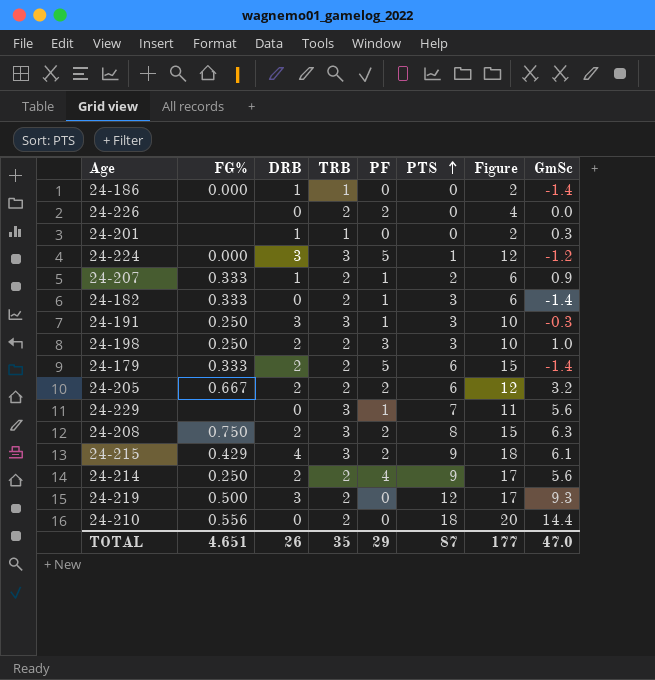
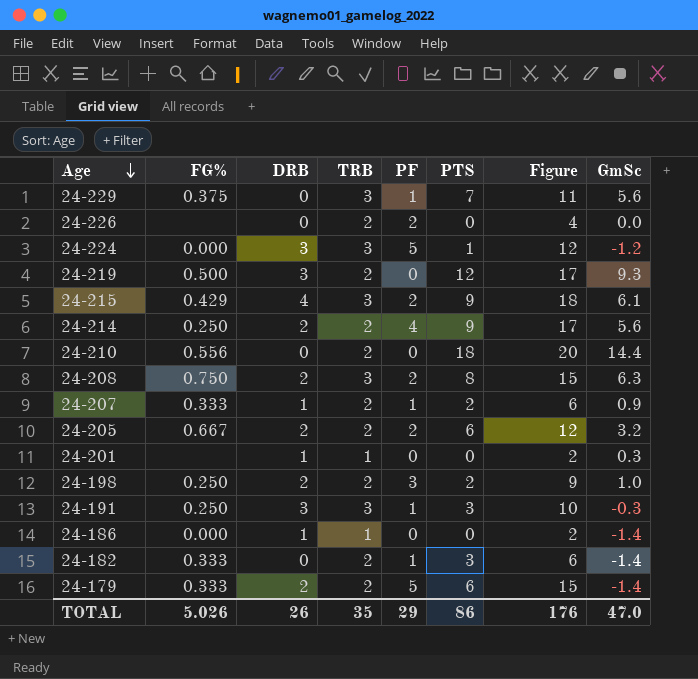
row order: PTS ascending -> Age descending
24-229 | FG%: none -> 0.375
24-198 | PTS: 3 -> 2
24-198 | Figure: 10 -> 9
TOTAL | FG%: 4.651 -> 5.026
TOTAL | PTS: 87 -> 86
TOTAL | Figure: 177 -> 176

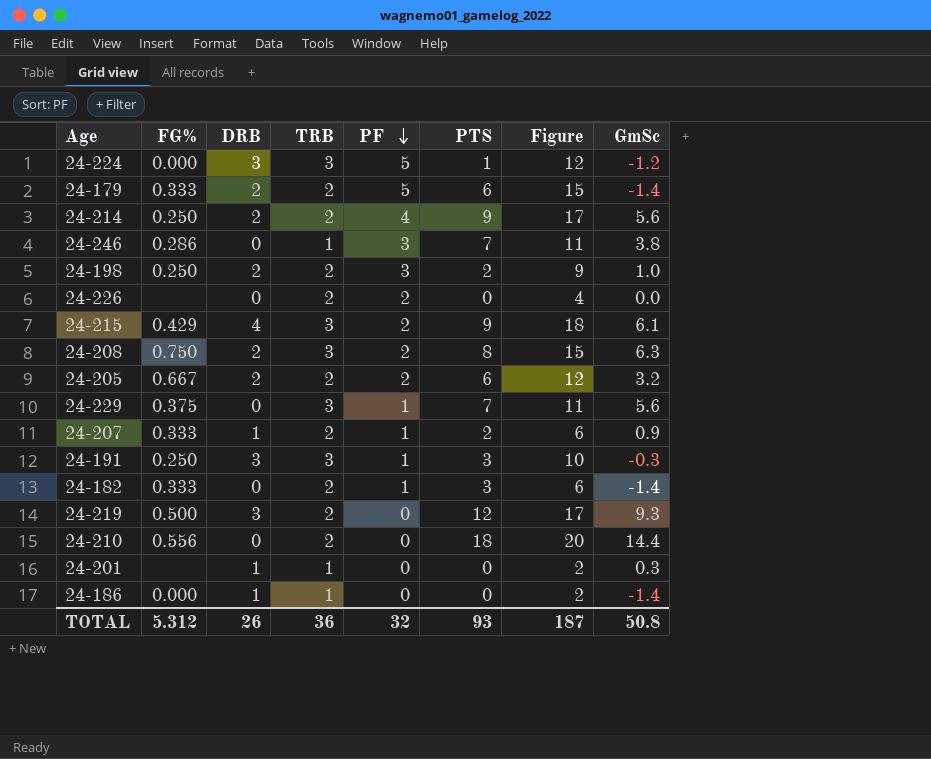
row order: Age descending -> PF descending
row 24-246: none -> 0.286 | 0 | 1 | 3 | 7 | 11 | 3.8
TOTAL | FG%: 5.026 -> 5.312
TOTAL | TRB: 35 -> 36
TOTAL | PF: 29 -> 32
TOTAL | PTS: 86 -> 93
TOTAL | Figure: 176 -> 187
TOTAL | GmSc: 47.0 -> 50.8

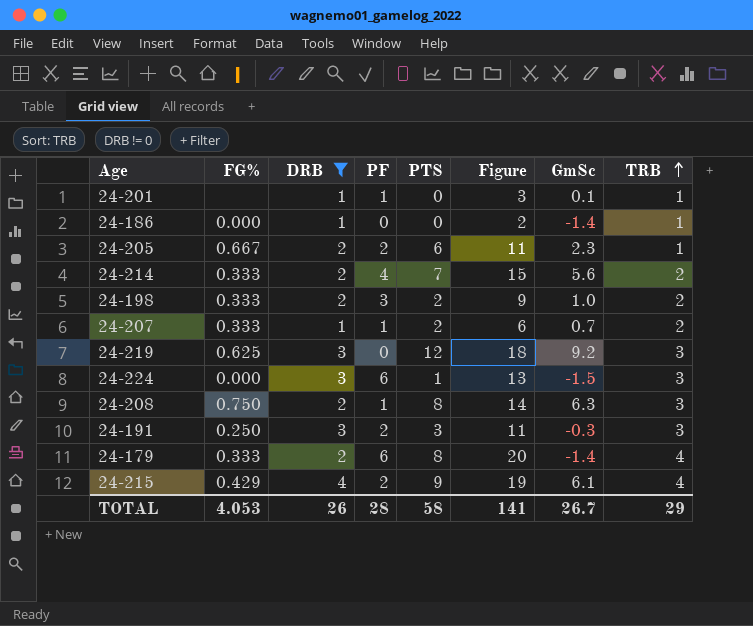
filter: none -> DRB != 0
row order: PF descending -> TRB ascending
column TRB | position: 4 -> 8
24-201 | PF: 0 -> 1
24-201 | Figure: 2 -> 3
24-201 | GmSc: 0.3 -> 0.1
24-205 | Figure: 12 -> 11
24-205 | GmSc: 3.2 -> 2.3
24-205 | TRB: 2 -> 1
24-214 | FG%: 0.250 -> 0.333
24-214 | PTS: 9 -> 7
24-214 | Figure: 17 -> 15
24-198 | FG%: 0.250 -> 0.333
24-207 | GmSc: 0.9 -> 0.7
24-219 | FG%: 0.500 -> 0.625
24-219 | Figure: 17 -> 18
24-219 | GmSc: 9.3 -> 9.2
24-219 | TRB: 2 -> 3
24-224 | PF: 5 -> 6
24-224 | Figure: 12 -> 13
24-224 | GmSc: -1.2 -> -1.5
24-208 | PF: 2 -> 1
24-208 | Figure: 15 -> 14
24-191 | PF: 1 -> 2
24-191 | Figure: 10 -> 11
24-179 | PF: 5 -> 6
24-179 | PTS: 6 -> 8
24-179 | Figure: 15 -> 20
24-179 | TRB: 2 -> 4
24-215 | Figure: 18 -> 19
24-215 | TRB: 3 -> 4
TOTAL | FG%: 5.312 -> 4.053
TOTAL | PF: 32 -> 28
TOTAL | PTS: 93 -> 58
TOTAL | Figure: 187 -> 141
TOTAL | GmSc: 50.8 -> 26.7
TOTAL | TRB: 36 -> 29

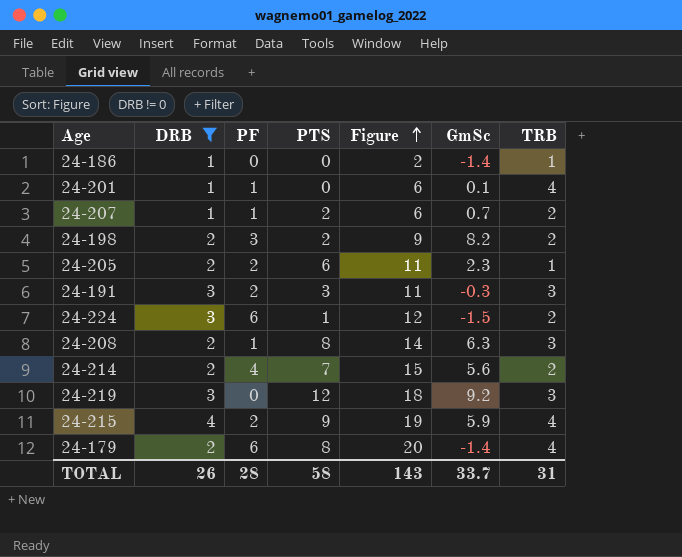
row order: TRB ascending -> Figure ascending
column FG% | position: 2 -> none
24-201 | Figure: 3 -> 6
24-201 | TRB: 1 -> 4
24-198 | GmSc: 1.0 -> 8.2
24-224 | Figure: 13 -> 12
24-224 | TRB: 3 -> 2
24-215 | GmSc: 6.1 -> 5.9
TOTAL | Figure: 141 -> 143
TOTAL | GmSc: 26.7 -> 33.7
TOTAL | TRB: 29 -> 31

